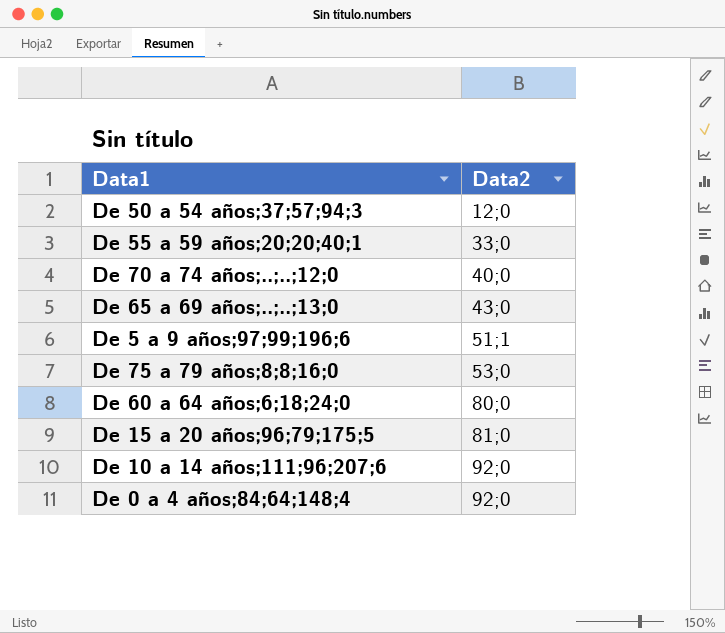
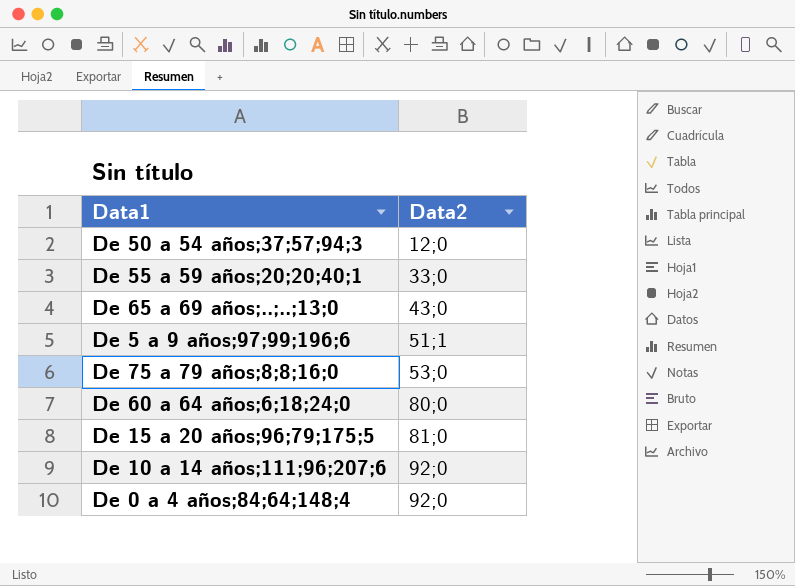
row De 70 a 74 años;..;..;12;0: 40;0 -> none

